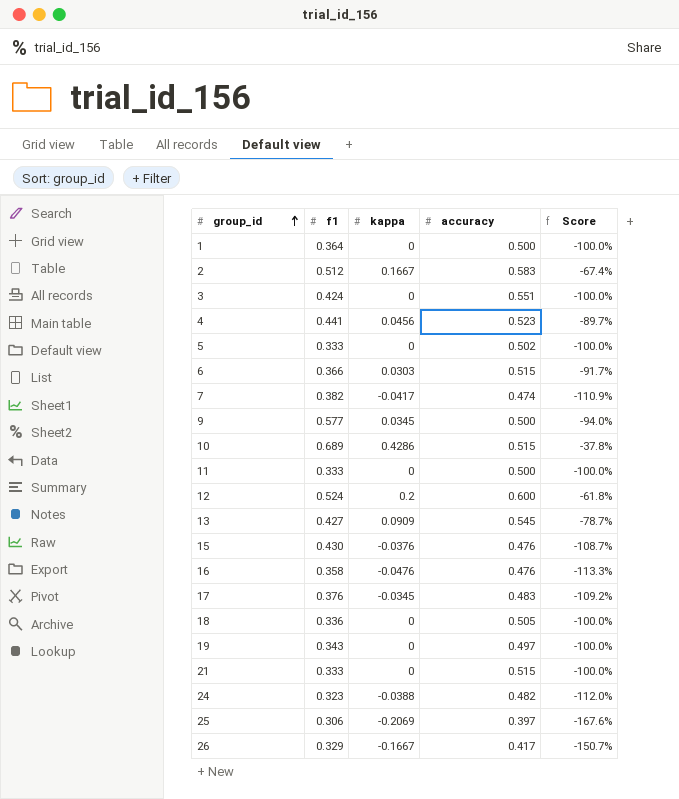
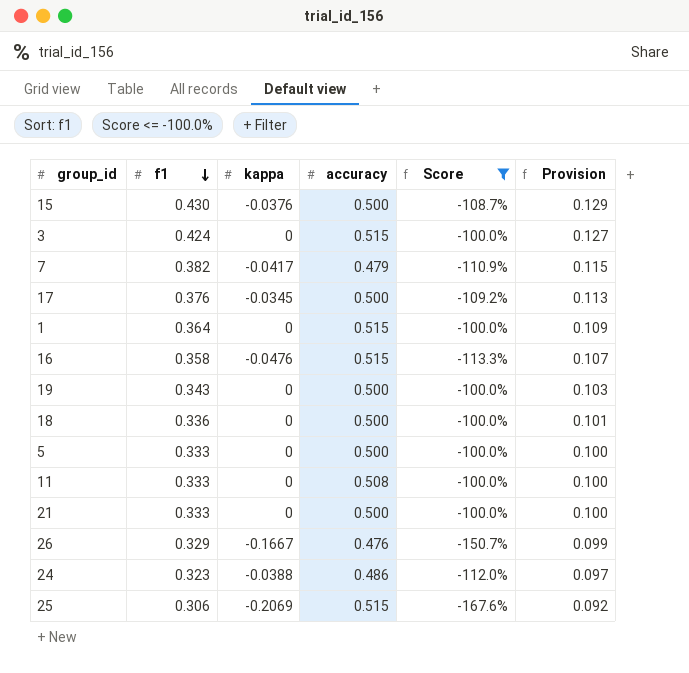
filter: none -> Score <= -100.0%
row order: group_id ascending -> f1 descending
column Provision | formula: none -> [f1] * 0.3
15 | accuracy: 0.476 -> 0.500
3 | accuracy: 0.551 -> 0.515
7 | accuracy: 0.474 -> 0.479
17 | accuracy: 0.483 -> 0.500
1 | accuracy: 0.500 -> 0.515
16 | accuracy: 0.476 -> 0.515
19 | accuracy: 0.497 -> 0.500
18 | accuracy: 0.505 -> 0.500
5 | accuracy: 0.502 -> 0.500
11 | accuracy: 0.500 -> 0.508
21 | accuracy: 0.515 -> 0.500
26 | accuracy: 0.417 -> 0.476
24 | accuracy: 0.482 -> 0.486
25 | accuracy: 0.397 -> 0.515

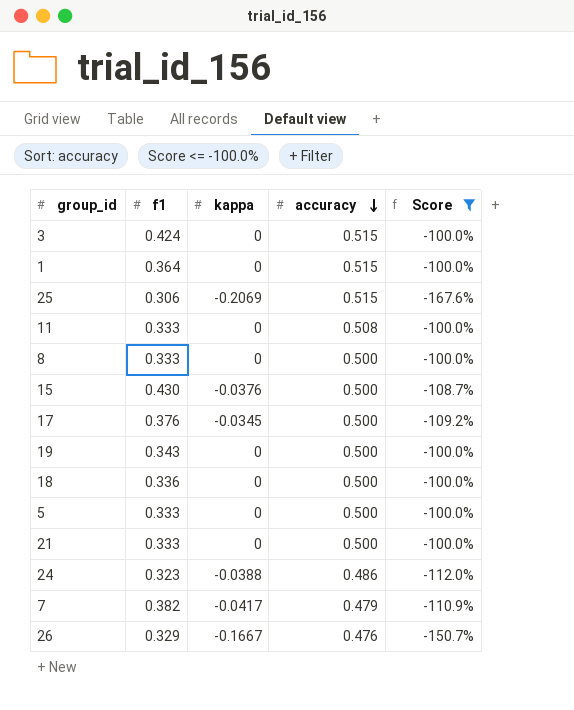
row order: f1 descending -> accuracy descending
column Provision | formula: [f1] * 0.3 -> none
row 16: 0.358 | -0.0476 | 0.515 | -113.3% | 0.107 -> none
row 8: none -> 0.333 | 0 | 0.500 | -100.0%

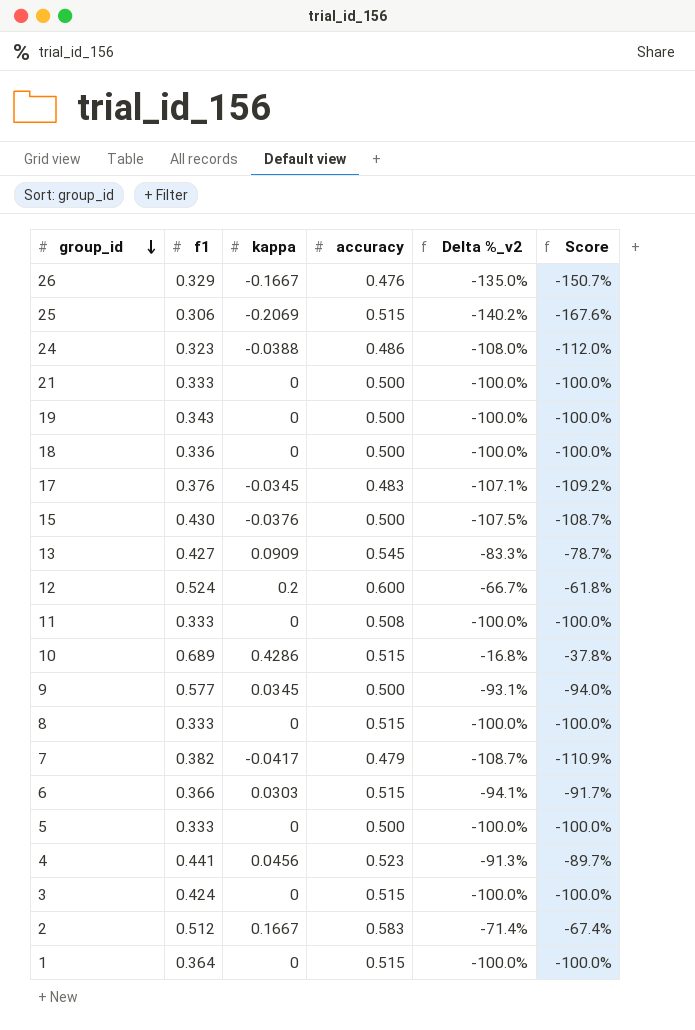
filter: Score <= -100.0% -> none
row order: accuracy descending -> group_id descending
column Delta %_v2 | formula: none -> ([kappa] - [accuracy]) / [accuracy]
17 | accuracy: 0.500 -> 0.483
8 | accuracy: 0.500 -> 0.515

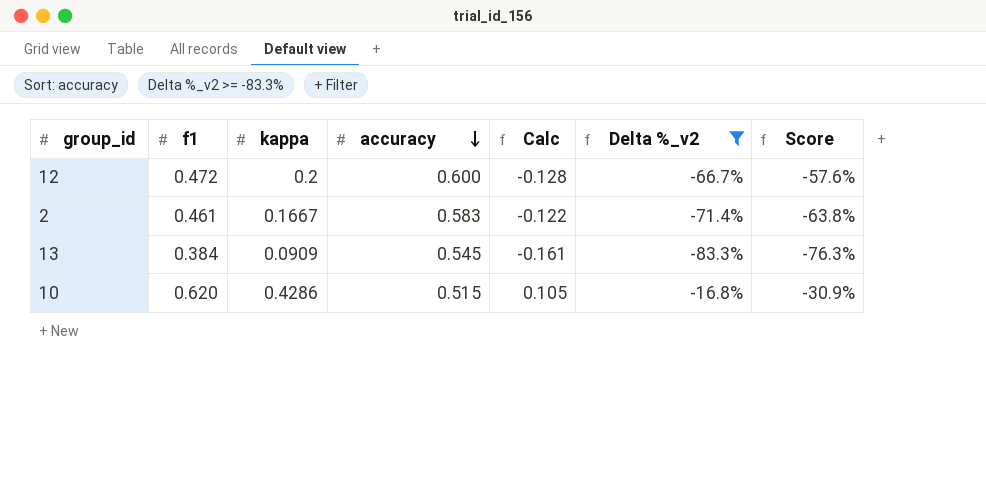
filter: none -> Delta %_v2 >= -83.3%
row order: group_id descending -> accuracy descending
column Calc | formula: none -> [f1] - [accuracy]
12 | f1: 0.524 -> 0.472
12 | Score: -61.8% -> -57.6%
2 | f1: 0.512 -> 0.461
2 | Score: -67.4% -> -63.8%
13 | f1: 0.427 -> 0.384
13 | Score: -78.7% -> -76.3%
10 | f1: 0.689 -> 0.620
10 | Score: -37.8% -> -30.9%

